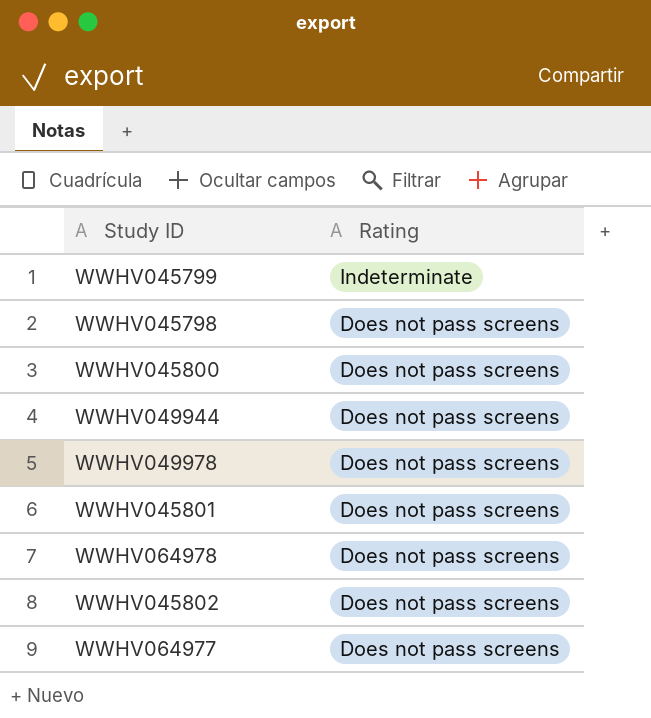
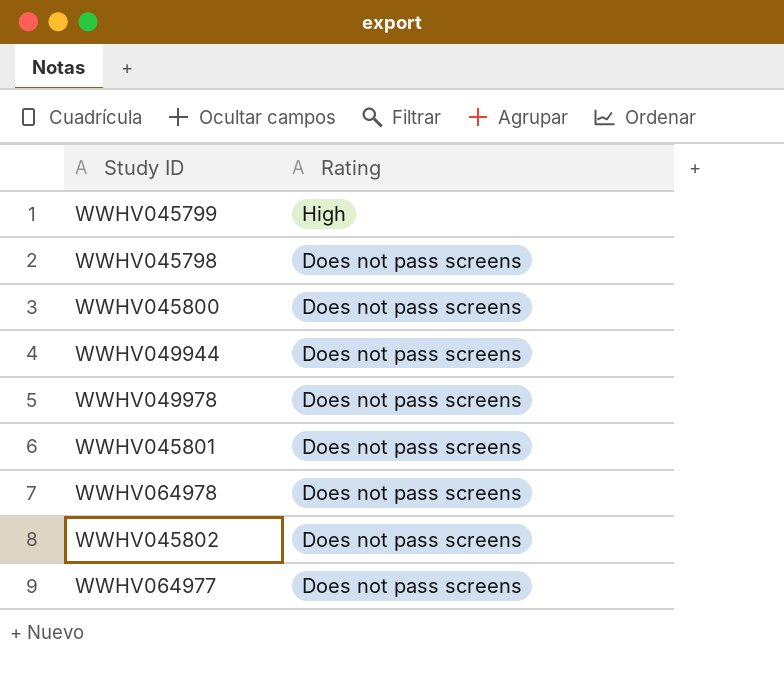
WWHV045799 | Rating: Indeterminate -> High

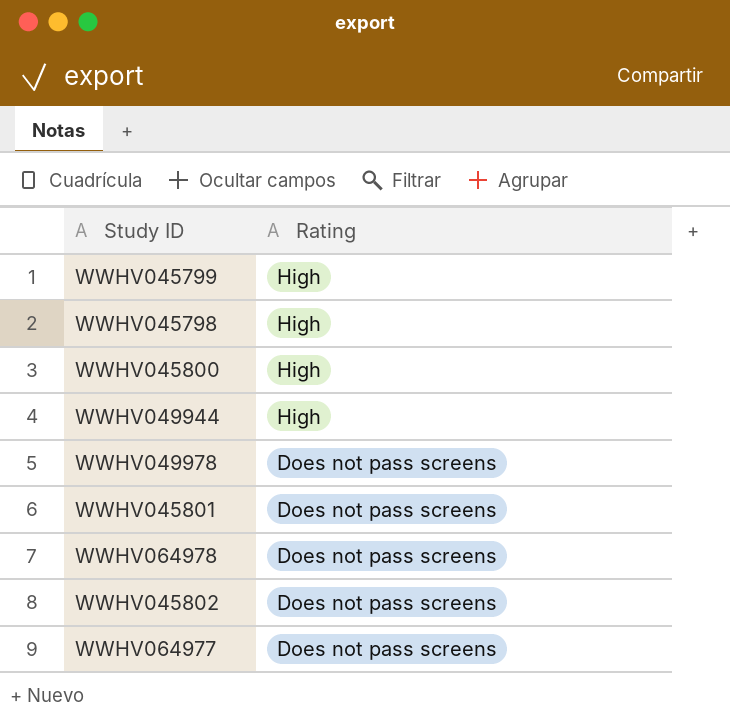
WWHV045798 | Rating: Does not pass screens -> High
WWHV045800 | Rating: Does not pass screens -> High
WWHV049944 | Rating: Does not pass screens -> High

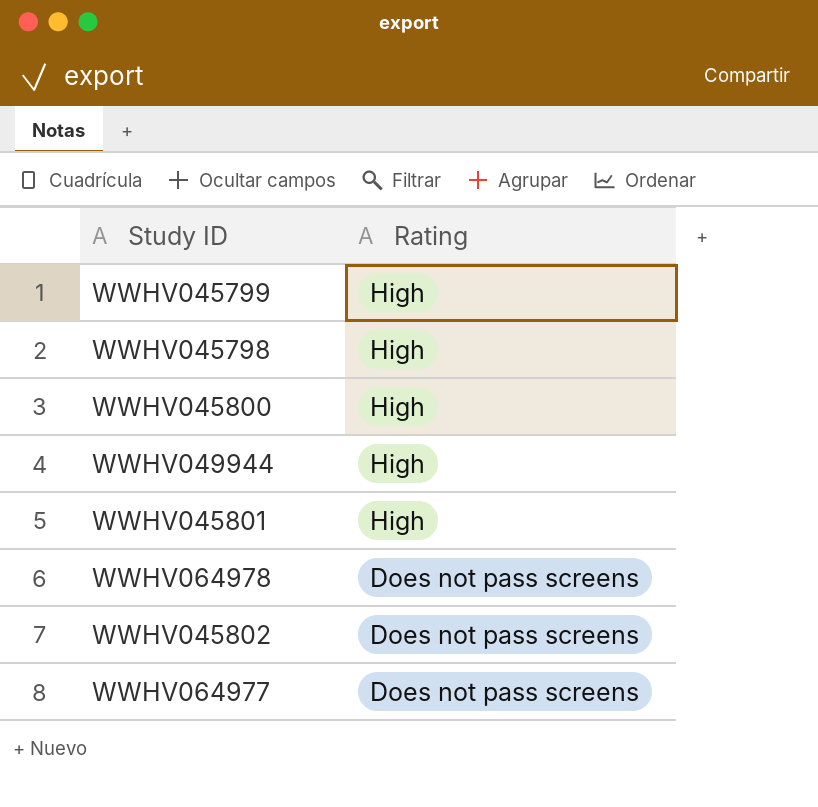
row WWHV049978: Does not pass screens -> none
WWHV045801 | Rating: Does not pass screens -> High

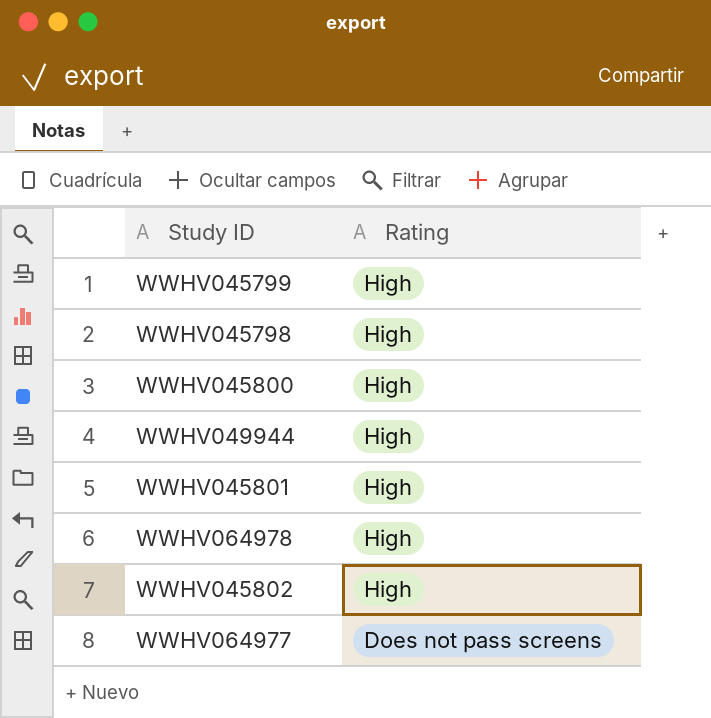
WWHV064978 | Rating: Does not pass screens -> High
WWHV045802 | Rating: Does not pass screens -> High

